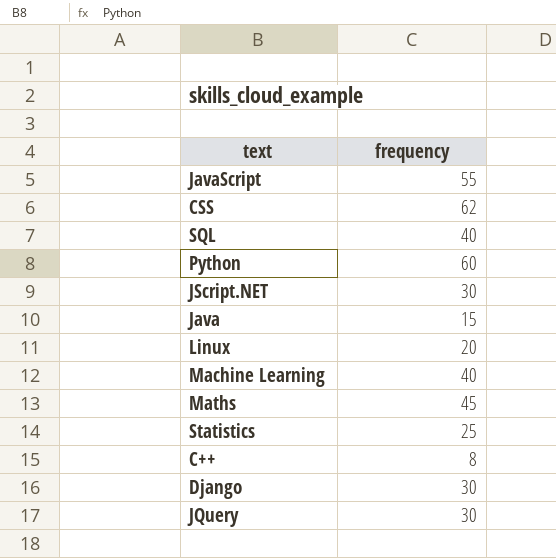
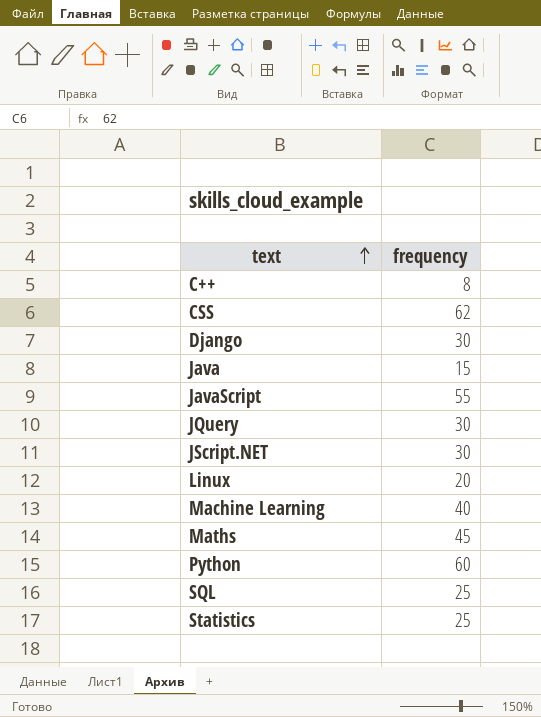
row order: none -> text ascending
SQL | frequency: 40 -> 25

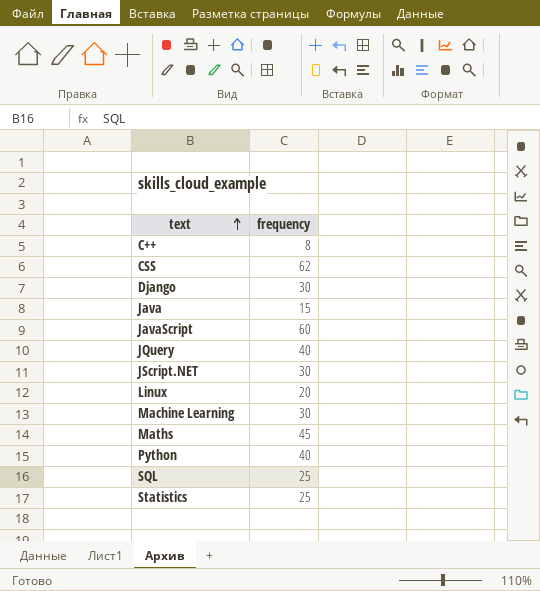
JavaScript | frequency: 55 -> 60
JQuery | frequency: 30 -> 40
Machine Learning | frequency: 40 -> 30
Python | frequency: 60 -> 40

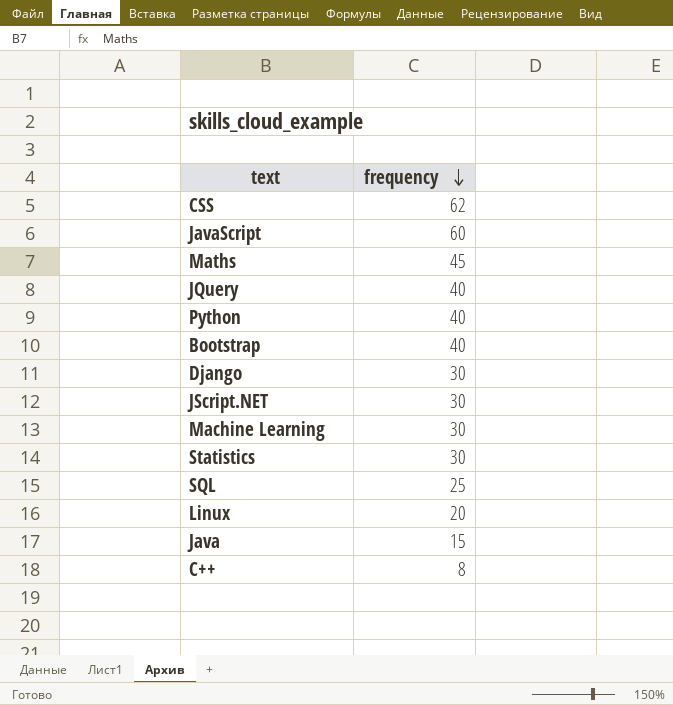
row order: text ascending -> frequency descending
row Bootstrap: none -> 40
Statistics | frequency: 25 -> 30

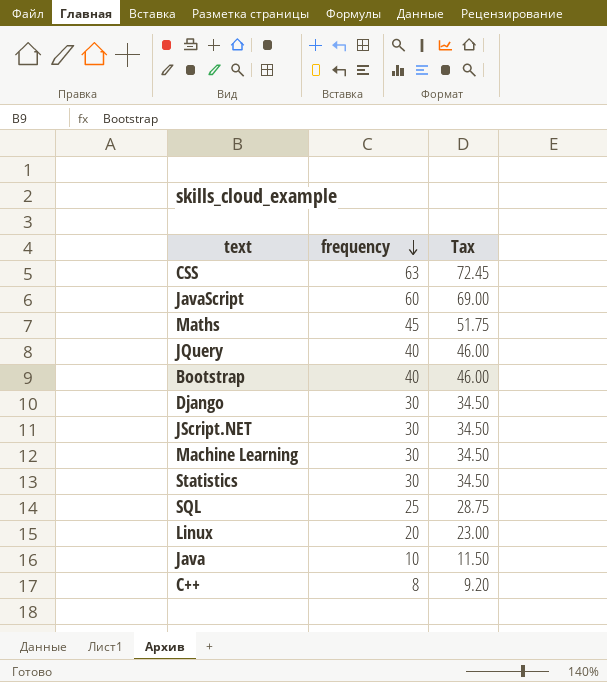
column Tax | formula: none -> [frequency] * 1.15
row Python: 40 -> none
CSS | frequency: 62 -> 63
Java | frequency: 15 -> 10

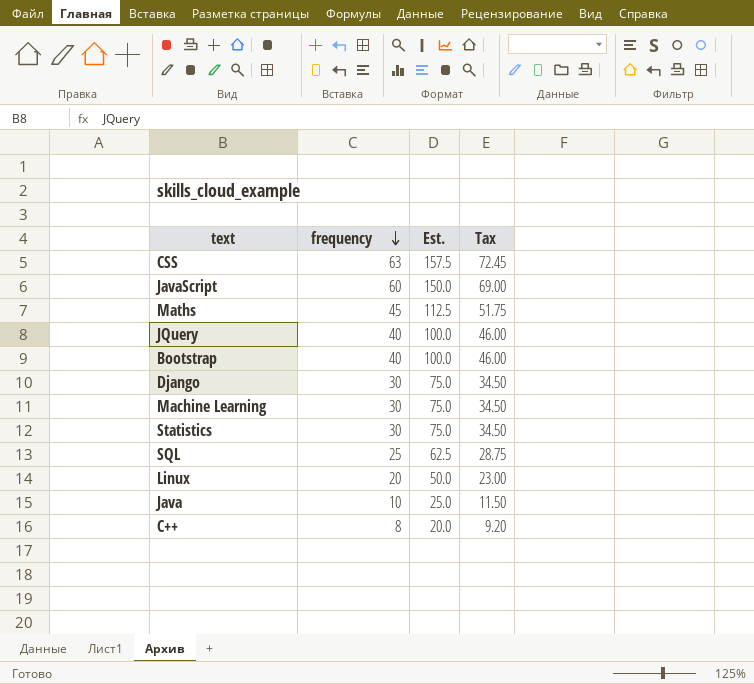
column Est. | formula: none -> [frequency] * 2.5
row JScript.NET: 30 | 34.50 -> none

